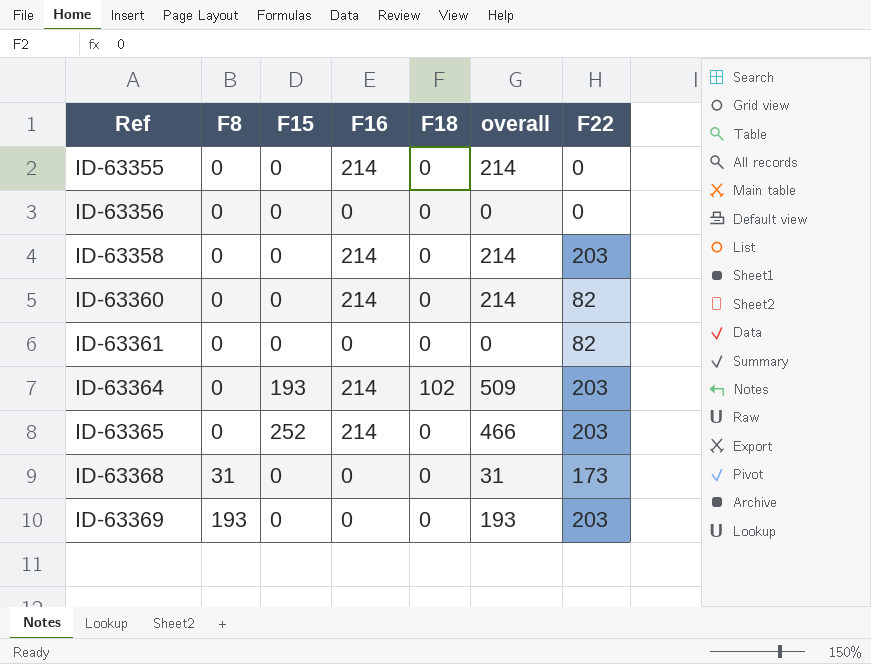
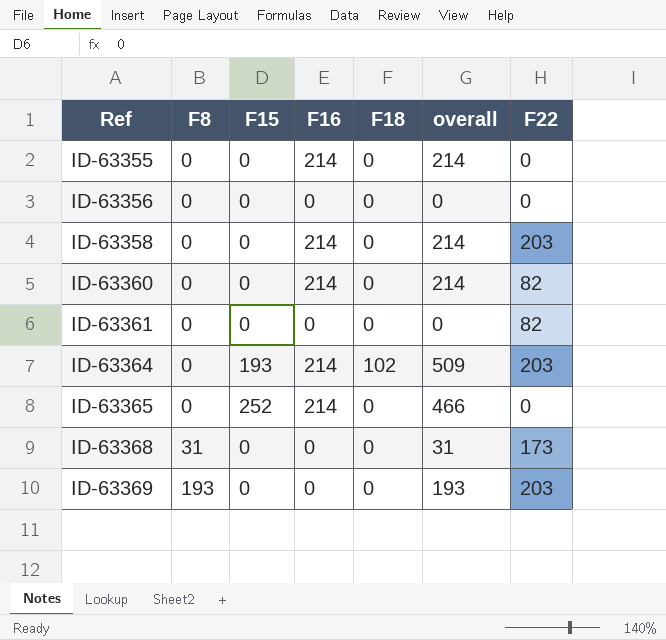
ID-63365 | F22: 203 -> 0

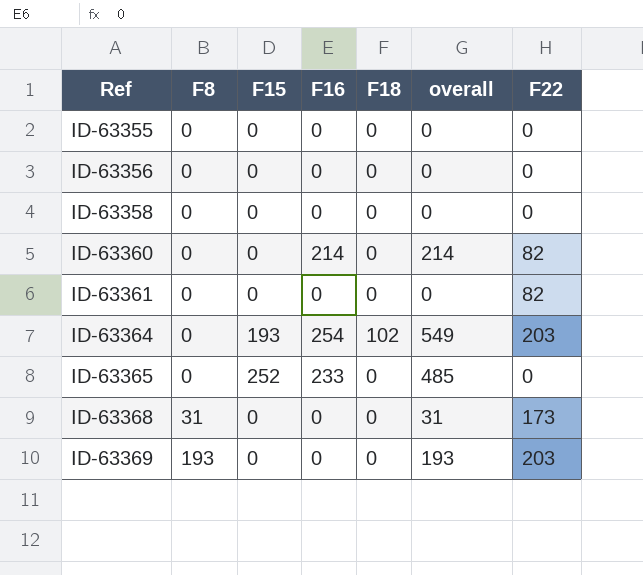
ID-63355 | F16: 214 -> 0
ID-63355 | overall: 214 -> 0
ID-63358 | F16: 214 -> 0
ID-63358 | overall: 214 -> 0
ID-63358 | F22: 203 -> 0
ID-63364 | F16: 214 -> 254
ID-63364 | overall: 509 -> 549
ID-63365 | F16: 214 -> 233
ID-63365 | overall: 466 -> 485

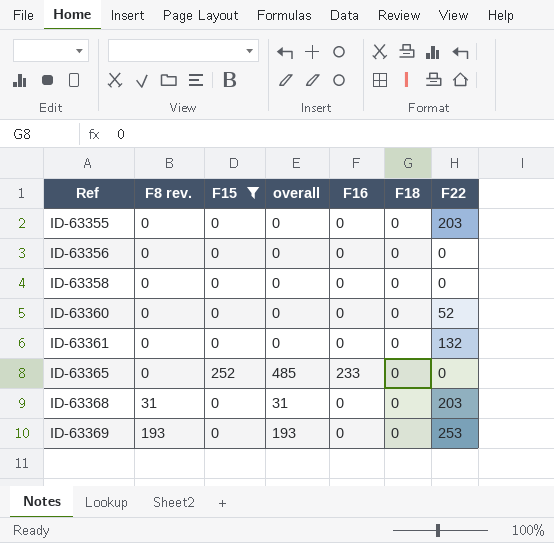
filter: none -> F15 != 193
column name: F8 -> F8 rev.
column overall | position: 6 -> 4
ID-63355 | F22: 0 -> 203
ID-63360 | overall: 214 -> 0
ID-63360 | F16: 214 -> 0
ID-63360 | F22: 82 -> 52
ID-63361 | F22: 82 -> 132
ID-63368 | F22: 173 -> 203
ID-63369 | F22: 203 -> 253

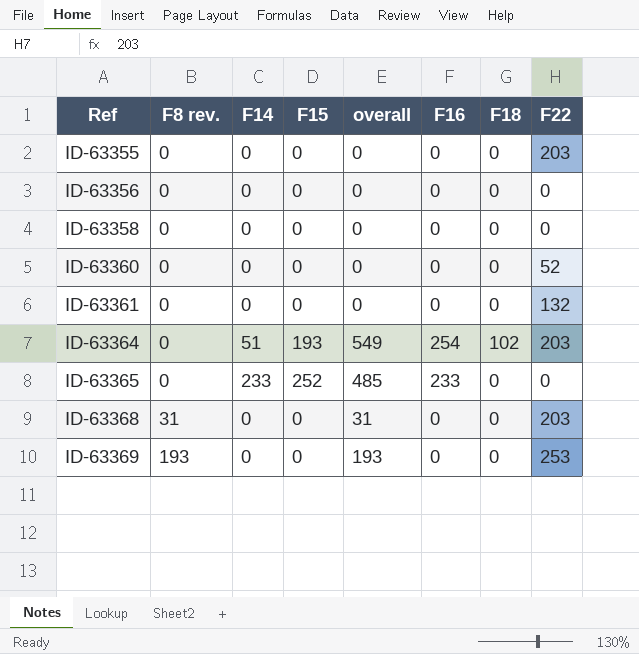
filter: F15 != 193 -> none
column F14 | position: none -> 3

